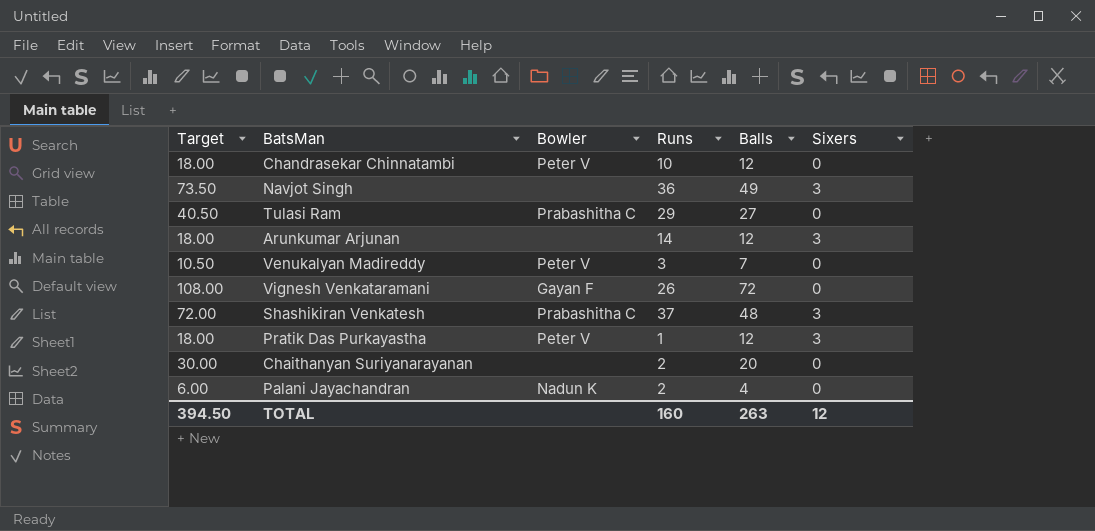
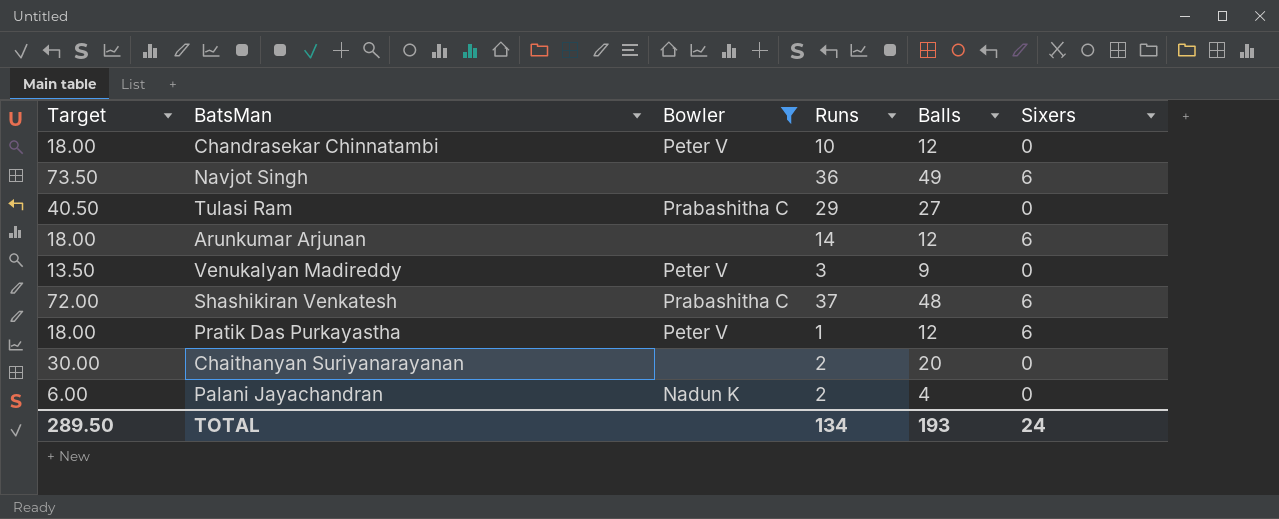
filter: none -> Bowler != Gayan F
Navjot Singh | Sixers: 3 -> 6
Arunkumar Arjunan | Sixers: 3 -> 6
Venukalyan Madireddy | Target: 10.50 -> 13.50
Venukalyan Madireddy | Balls: 7 -> 9
Shashikiran Venkatesh | Sixers: 3 -> 6
Pratik Das Purkayastha | Sixers: 3 -> 6
TOTAL | Target: 394.50 -> 289.50
TOTAL | Runs: 160 -> 134
TOTAL | Balls: 263 -> 193
TOTAL | Sixers: 12 -> 24

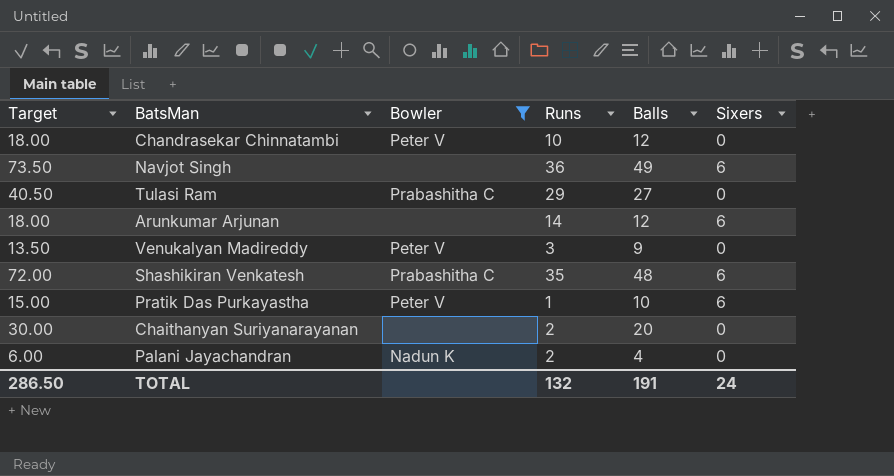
Shashikiran Venkatesh | Runs: 37 -> 35
Pratik Das Purkayastha | Target: 18.00 -> 15.00
Pratik Das Purkayastha | Balls: 12 -> 10
TOTAL | Target: 289.50 -> 286.50
TOTAL | Runs: 134 -> 132
TOTAL | Balls: 193 -> 191

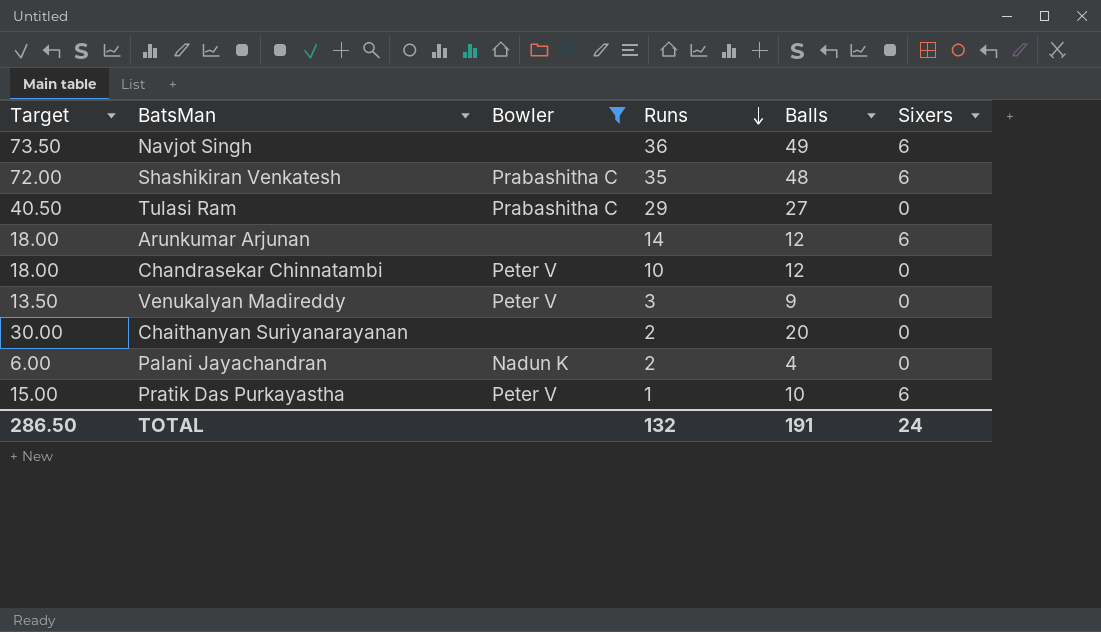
row order: none -> Runs descending

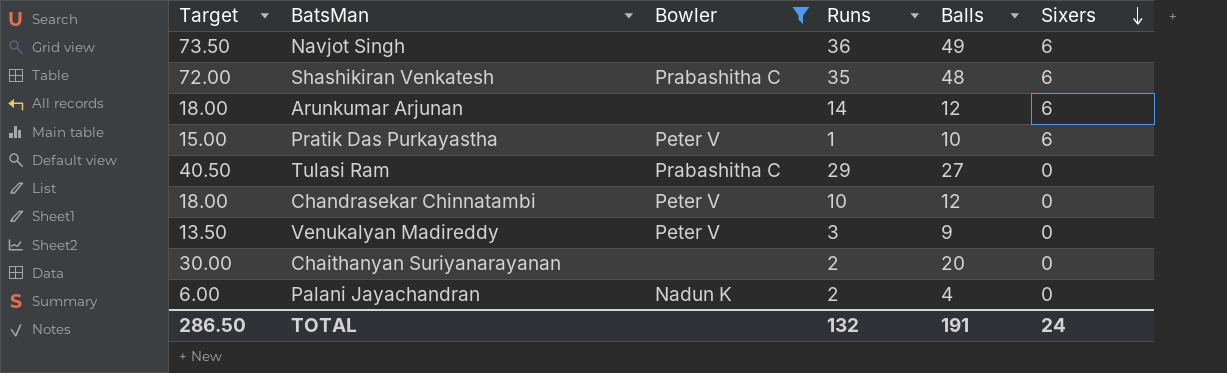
row order: Runs descending -> Sixers descending

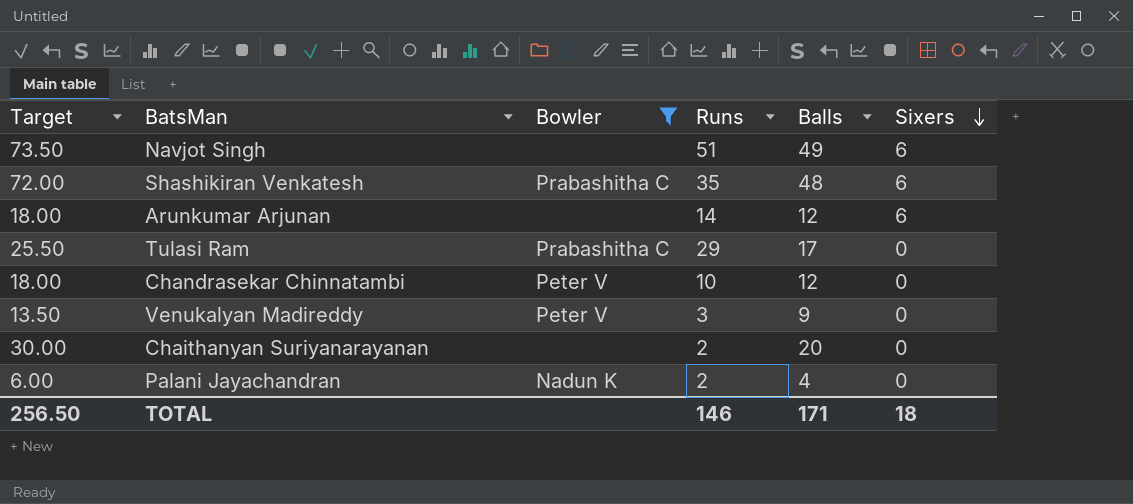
row Pratik Das Purkayastha: 15.00 | Peter V | 1 | 10 | 6 -> none
Navjot Singh | Runs: 36 -> 51
Tulasi Ram | Target: 40.50 -> 25.50
Tulasi Ram | Balls: 27 -> 17
TOTAL | Target: 286.50 -> 256.50
TOTAL | Runs: 132 -> 146
TOTAL | Balls: 191 -> 171
TOTAL | Sixers: 24 -> 18

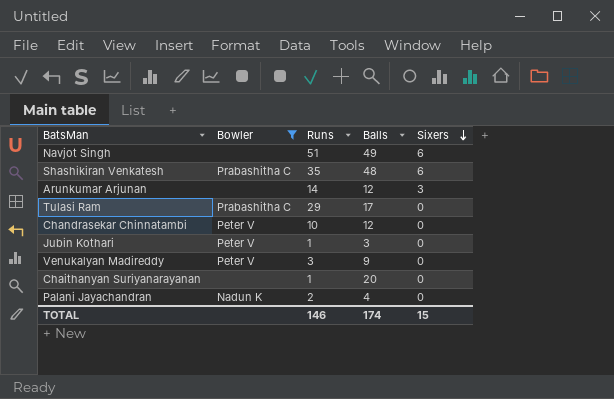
column Target | formula: [Balls] * 1.5 -> none
Arunkumar Arjunan | Sixers: 6 -> 3
row Jubin Kothari: none -> Peter V | 1 | 3 | 0
Chaithanyan Suriyanarayanan | Runs: 2 -> 1
TOTAL | Balls: 171 -> 174
TOTAL | Sixers: 18 -> 15

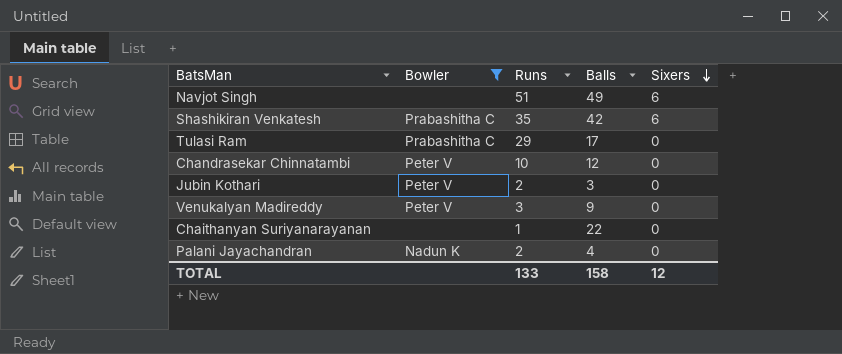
row Arunkumar Arjunan: none | 14 | 12 | 3 -> none
Shashikiran Venkatesh | Balls: 48 -> 42
Jubin Kothari | Runs: 1 -> 2
Chaithanyan Suriyanarayanan | Balls: 20 -> 22
TOTAL | Runs: 146 -> 133
TOTAL | Balls: 174 -> 158
TOTAL | Sixers: 15 -> 12

